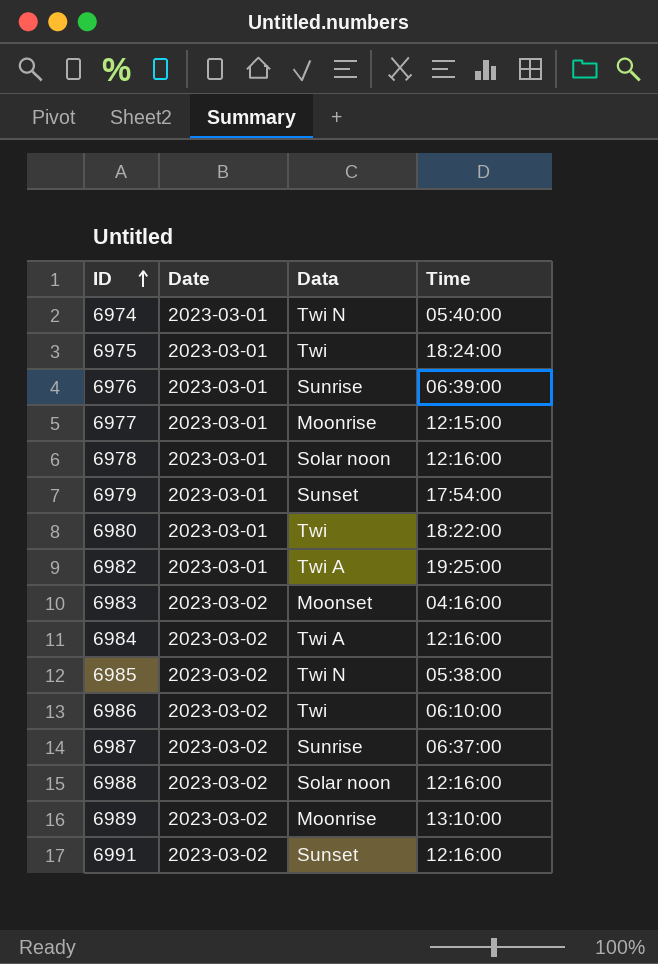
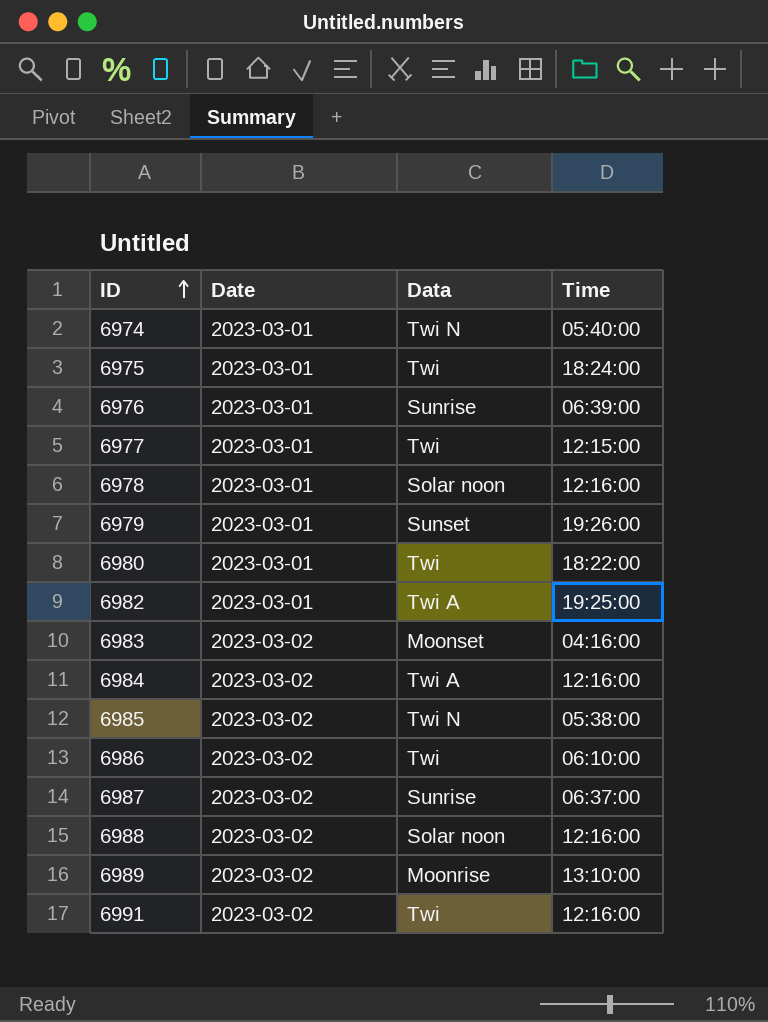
6977 | Data: Moonrise -> Twi
6979 | Time: 17:54:00 -> 19:26:00
6991 | Data: Sunset -> Twi

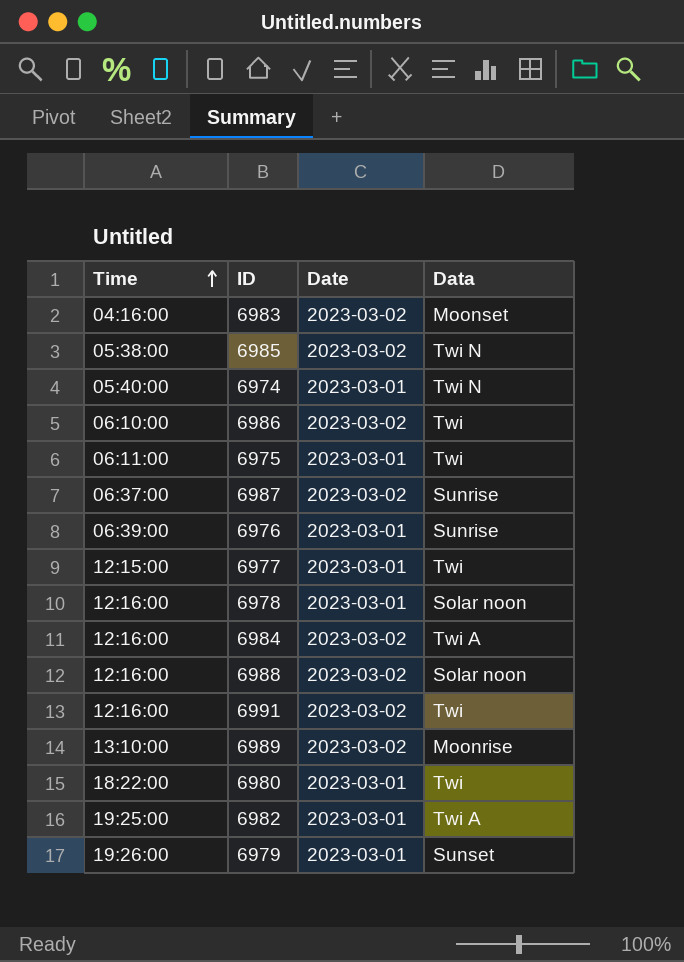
row order: ID ascending -> Time ascending
column Time | position: 4 -> 1
6975 | Time: 18:24:00 -> 06:11:00

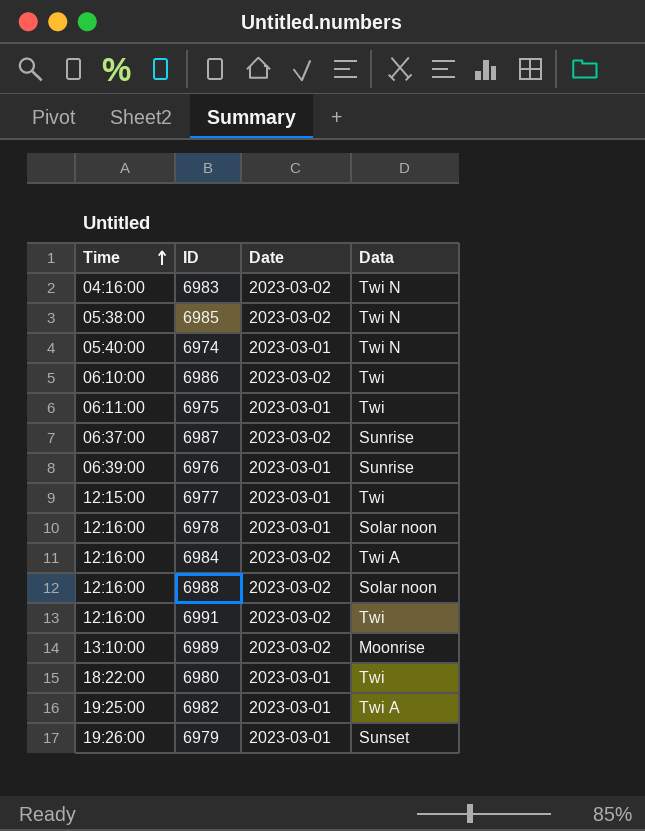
6983 | Data: Moonset -> Twi N

